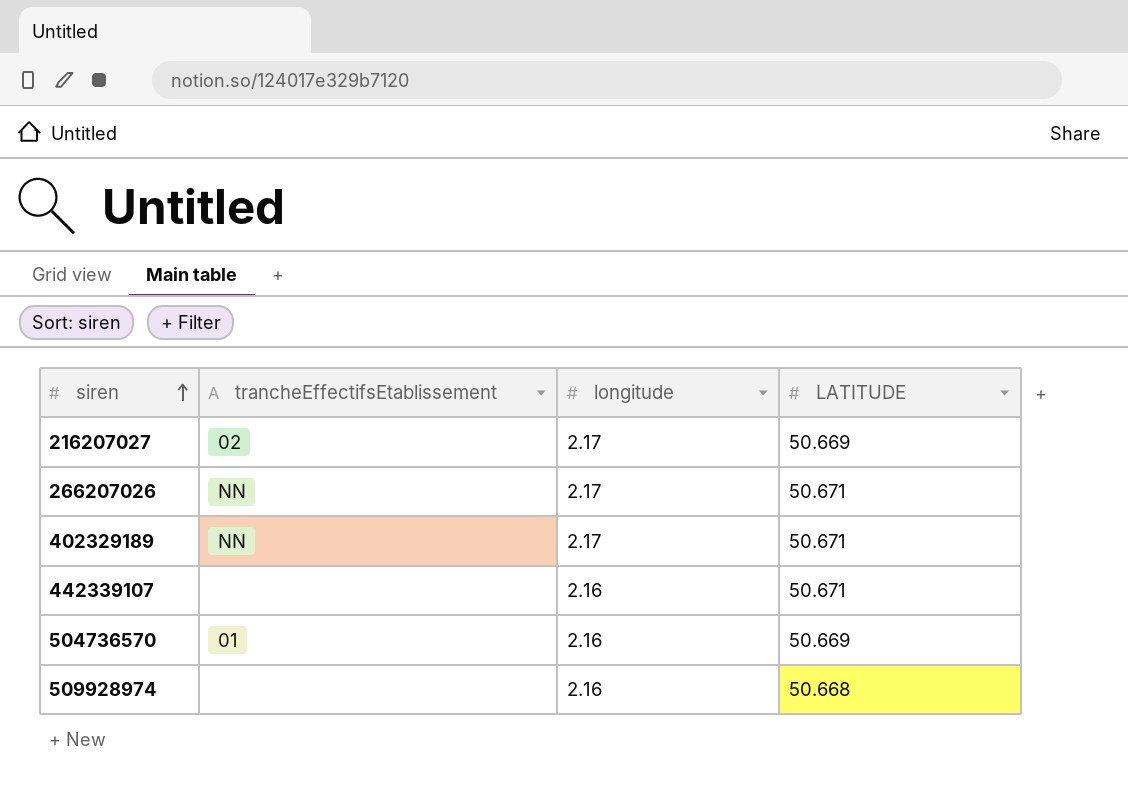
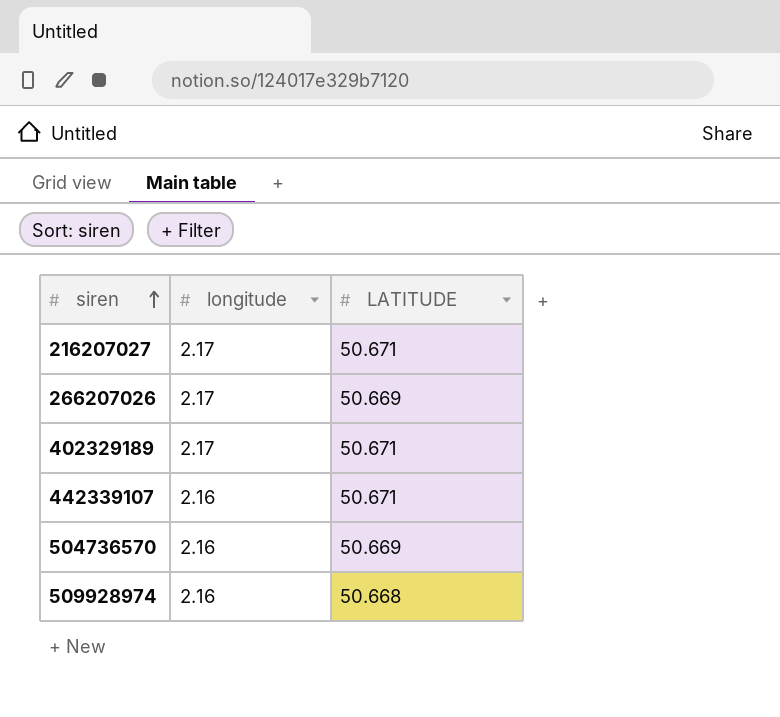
column trancheEffectifsEtablissement | position: 2 -> none
216207027 | LATITUDE: 50.669 -> 50.671
266207026 | LATITUDE: 50.671 -> 50.669

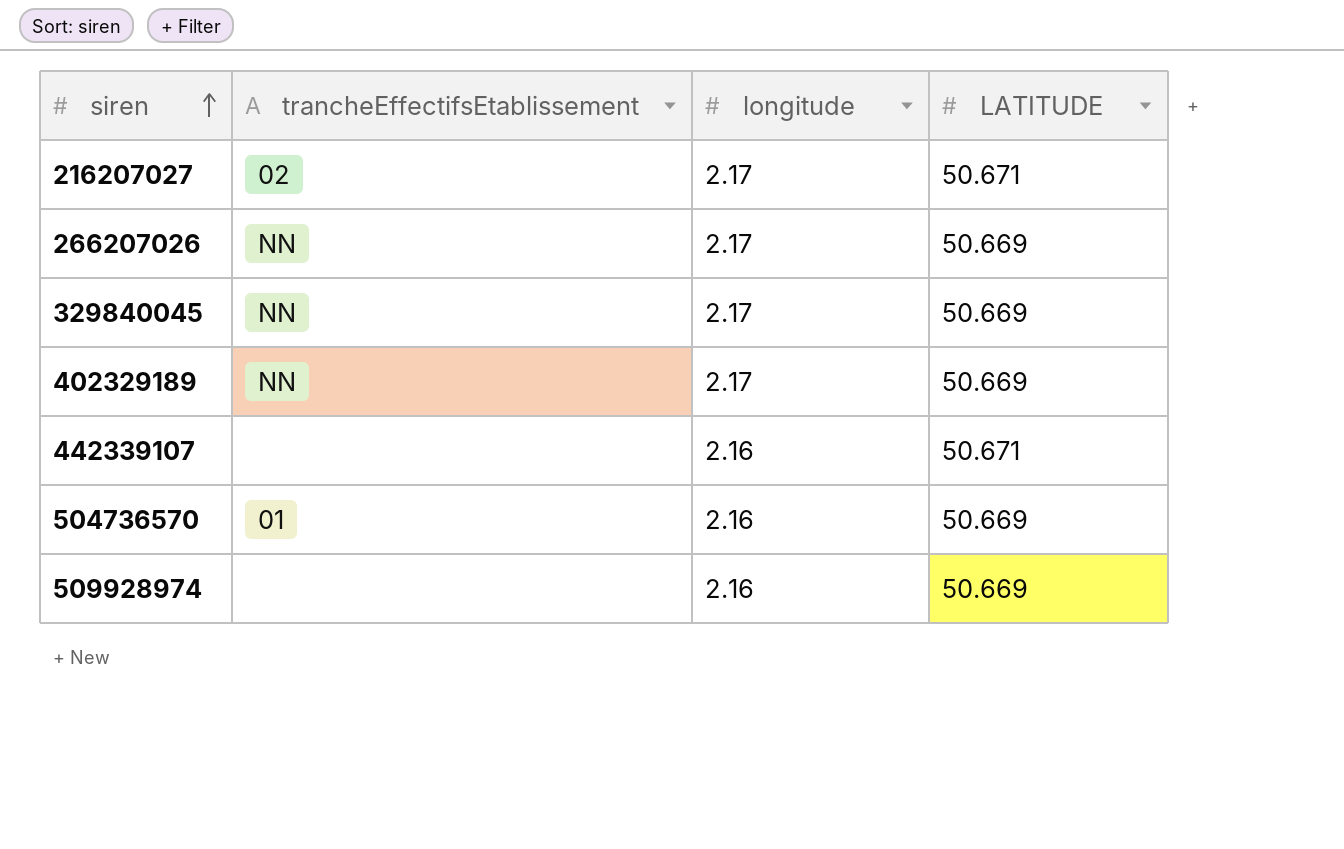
column trancheEffectifsEtablissement | position: none -> 2
row 329840045: none -> NN | 2.17 | 50.669
402329189 | LATITUDE: 50.671 -> 50.669
509928974 | LATITUDE: 50.668 -> 50.669

